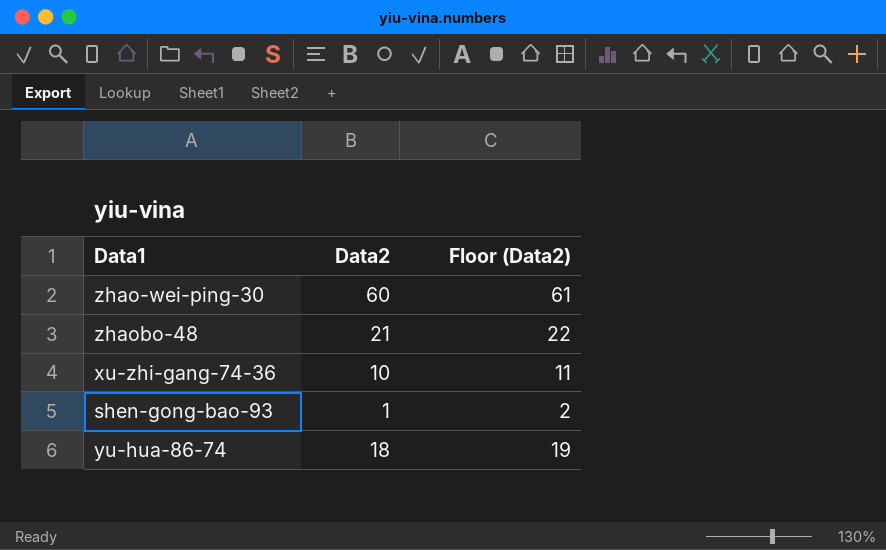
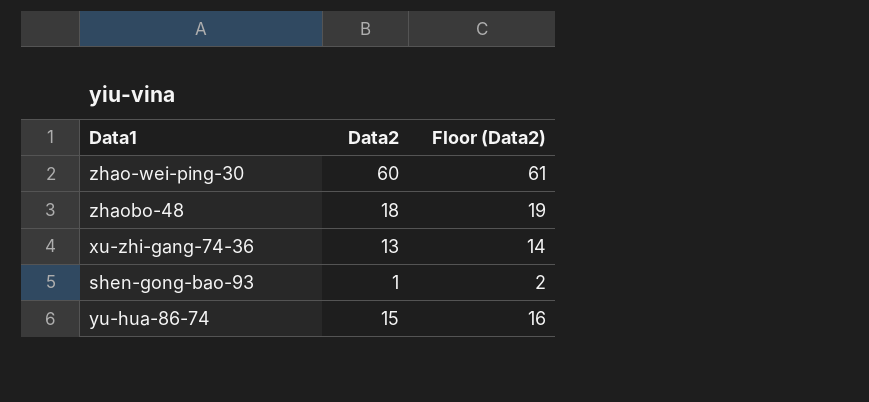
zhaobo-48 | Data2: 21 -> 18
zhaobo-48 | Floor (Data2): 22 -> 19
xu-zhi-gang-74-36 | Data2: 10 -> 13
xu-zhi-gang-74-36 | Floor (Data2): 11 -> 14
yu-hua-86-74 | Data2: 18 -> 15
yu-hua-86-74 | Floor (Data2): 19 -> 16

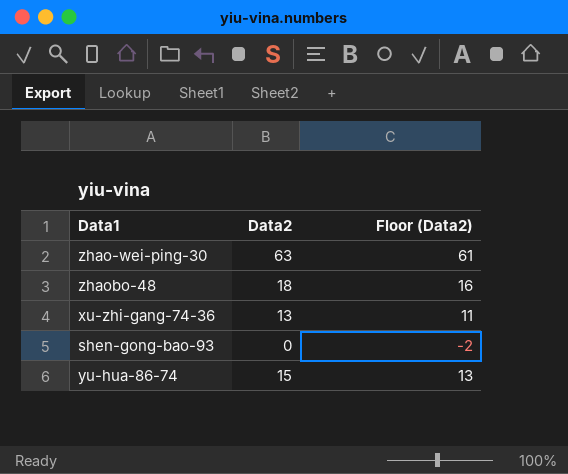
column Floor (Data2) | formula: [Data2] + 1 -> [Data2] - 2
zhao-wei-ping-30 | Data2: 60 -> 63
shen-gong-bao-93 | Data2: 1 -> 0

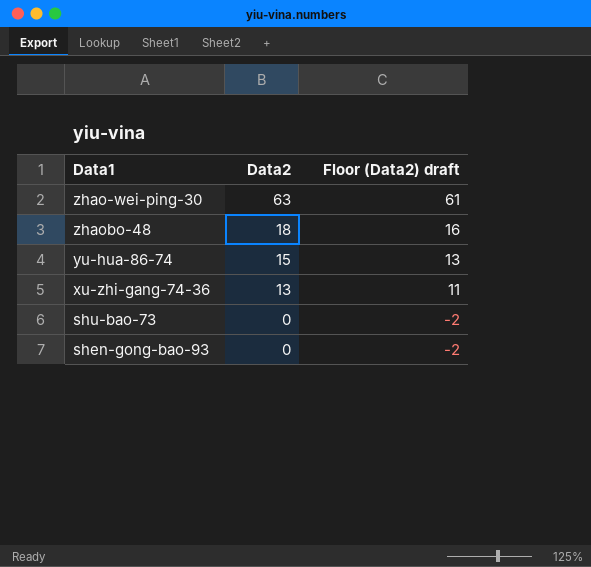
row order: none -> Data2 descending
column name: Floor (Data2) -> Floor (Data2) draft
row shu-bao-73: none -> 0 | -2

